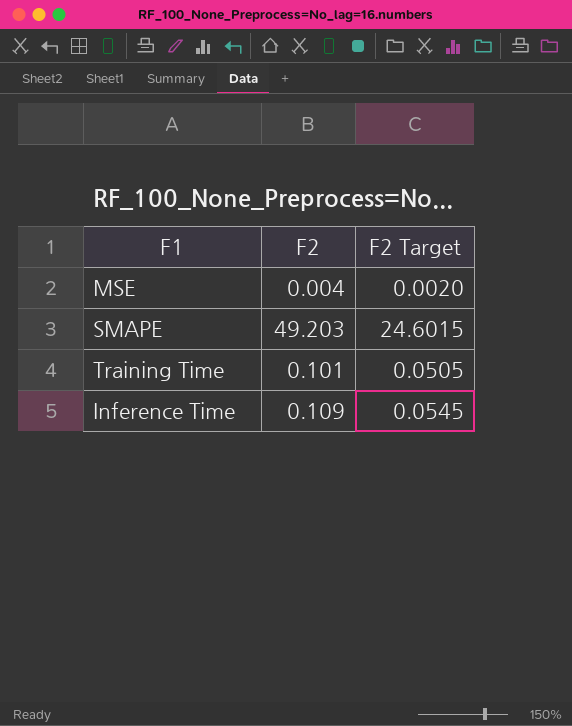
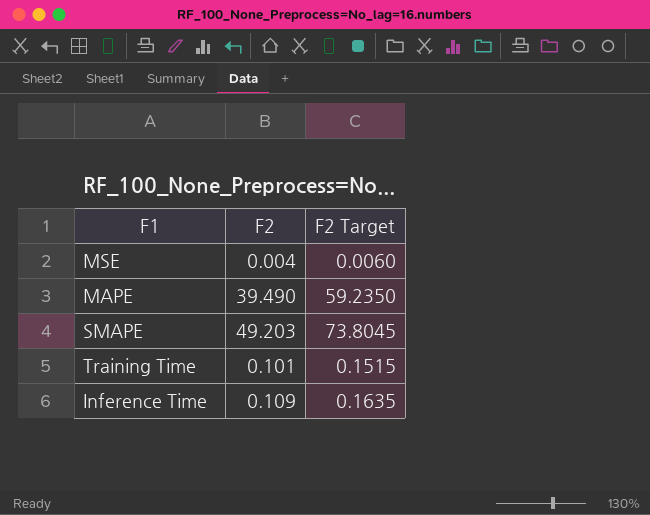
column F2 Target | formula: [F2] * 0.5 -> [F2] * 1.5
row MAPE: none -> 39.490 | 59.2350

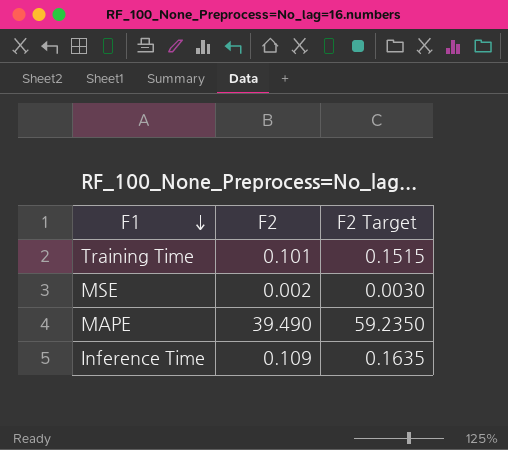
row order: none -> F1 descending
row SMAPE: 49.203 | 73.8045 -> none
MSE | F2: 0.004 -> 0.002
MSE | F2 Target: 0.0060 -> 0.0030

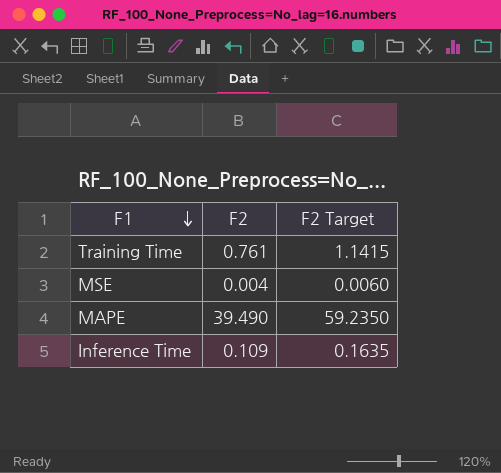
Training Time | F2: 0.101 -> 0.761
Training Time | F2 Target: 0.1515 -> 1.1415
MSE | F2: 0.002 -> 0.004
MSE | F2 Target: 0.0030 -> 0.0060

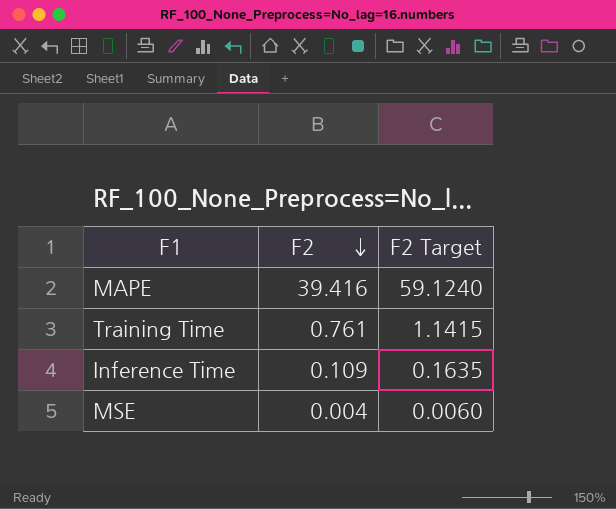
row order: F1 descending -> F2 descending
MAPE | F2: 39.490 -> 39.416
MAPE | F2 Target: 59.2350 -> 59.1240

